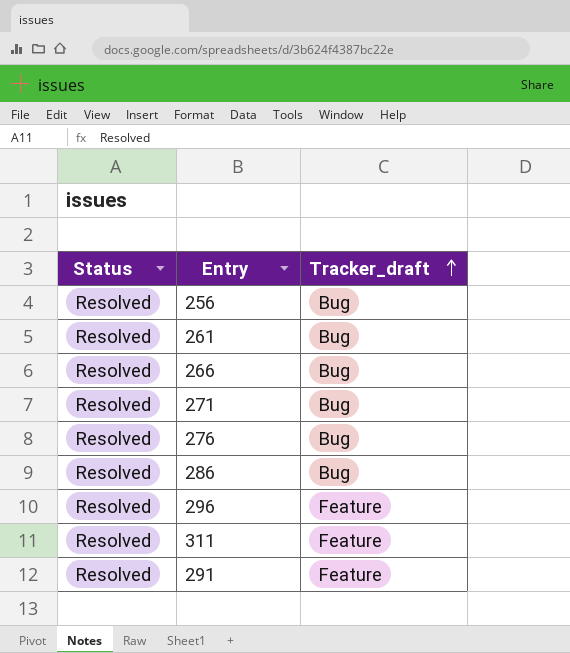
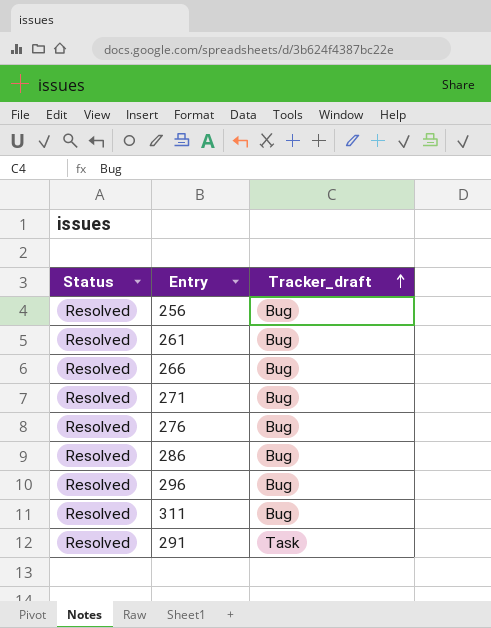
296 | Tracker_draft: Feature -> Bug
311 | Tracker_draft: Feature -> Bug
291 | Tracker_draft: Feature -> Task

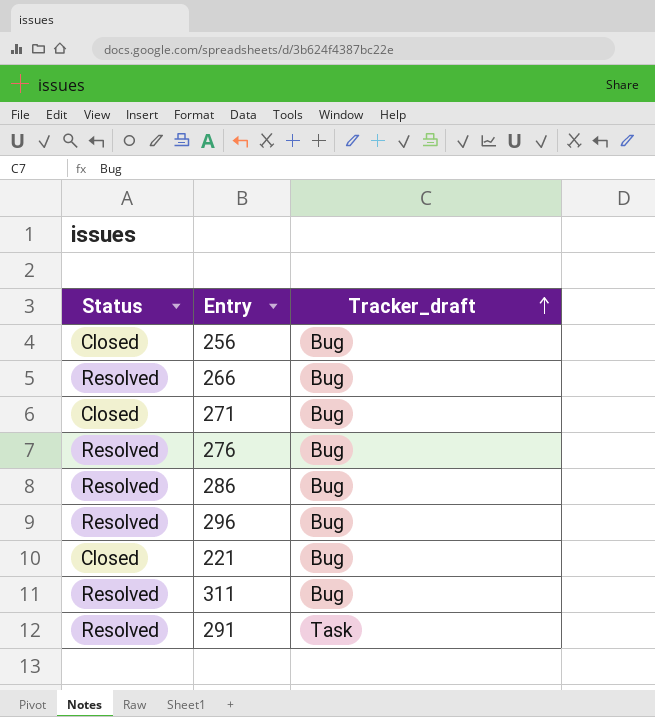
row 261: Resolved | Bug -> none
256 | Status: Resolved -> Closed
271 | Status: Resolved -> Closed
row 221: none -> Closed | Bug

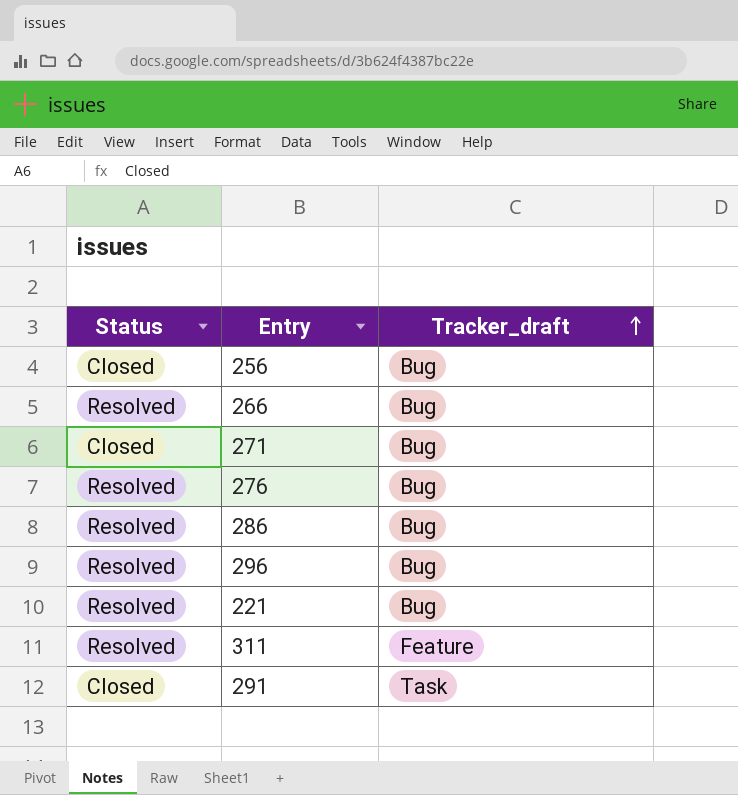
221 | Status: Closed -> Resolved
311 | Tracker_draft: Bug -> Feature
291 | Status: Resolved -> Closed

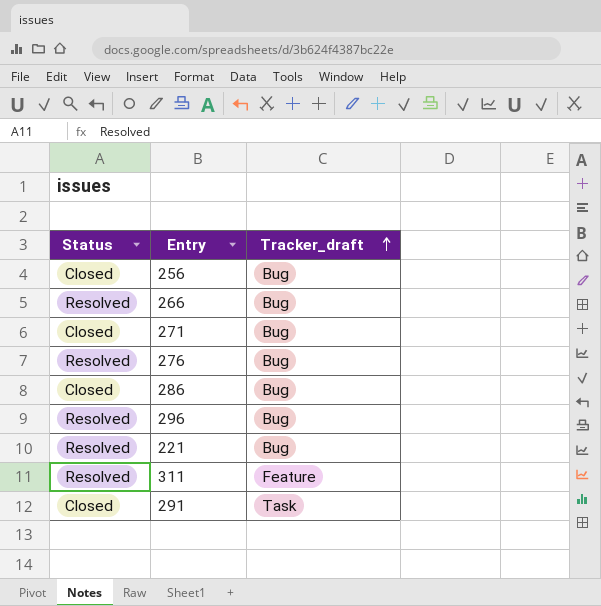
286 | Status: Resolved -> Closed

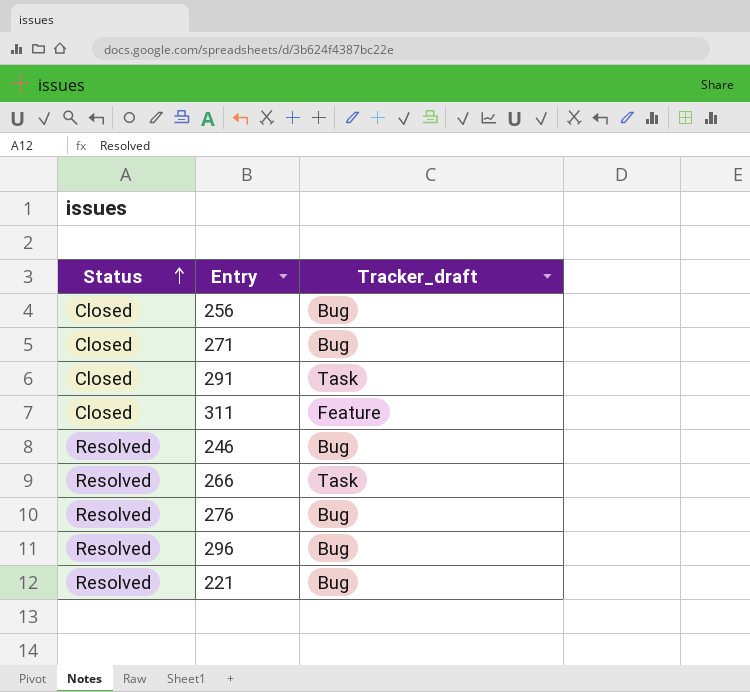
row order: Tracker_draft ascending -> Status ascending
row 286: Closed | Bug -> none
311 | Status: Resolved -> Closed
row 246: none -> Resolved | Bug
266 | Tracker_draft: Bug -> Task

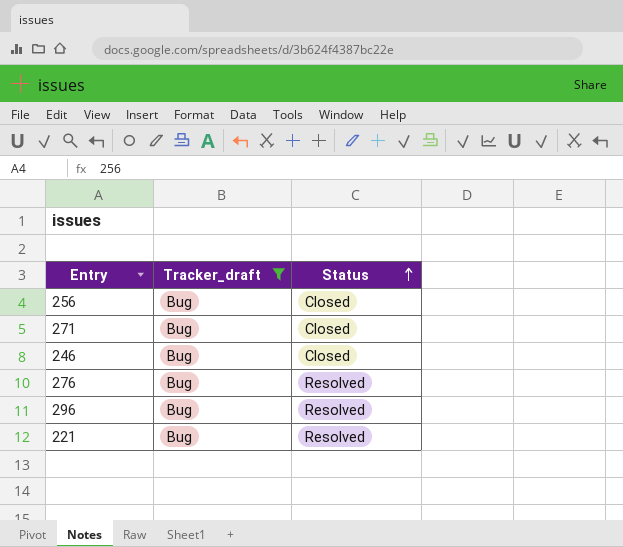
filter: none -> Tracker_draft = Bug
column Status | position: 1 -> 3
246 | Status: Resolved -> Closed

